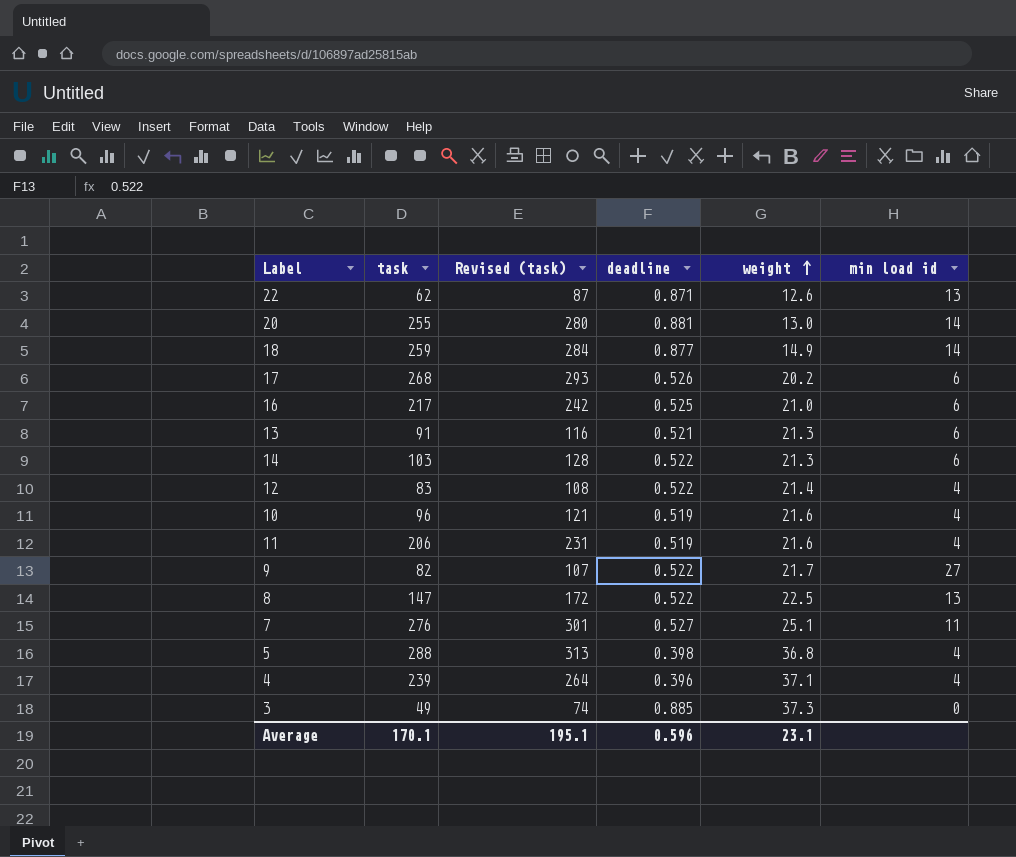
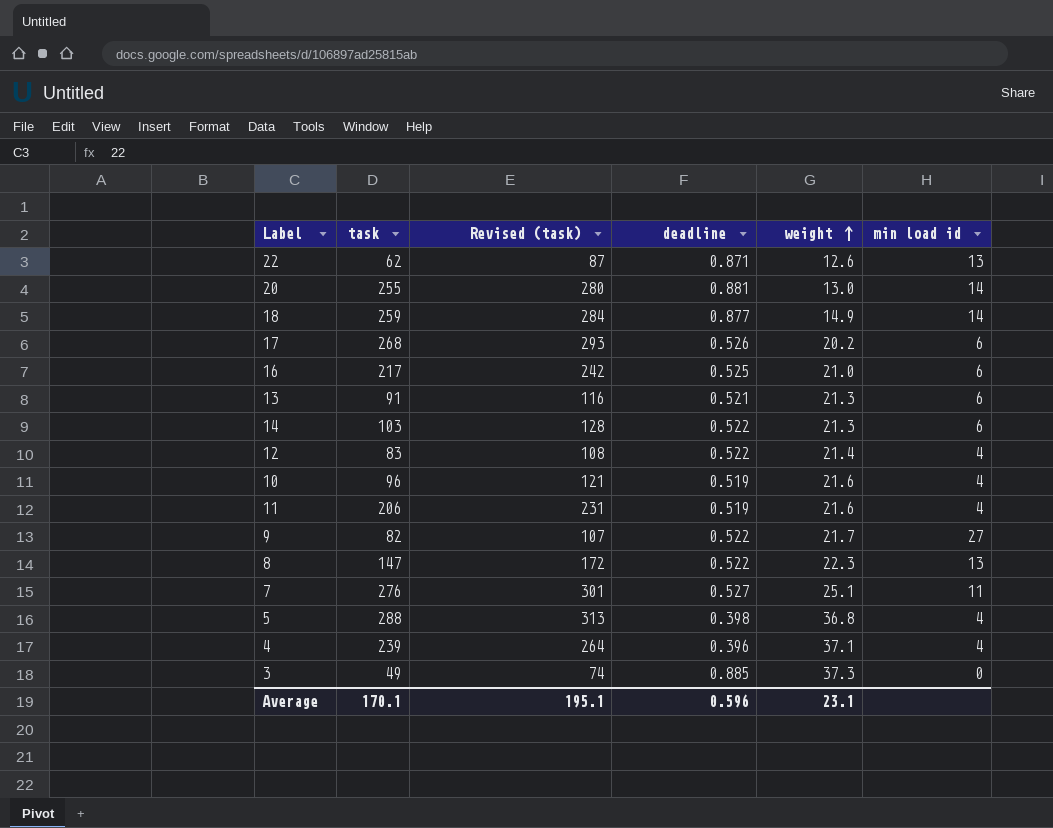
8 | weight: 22.5 -> 22.3

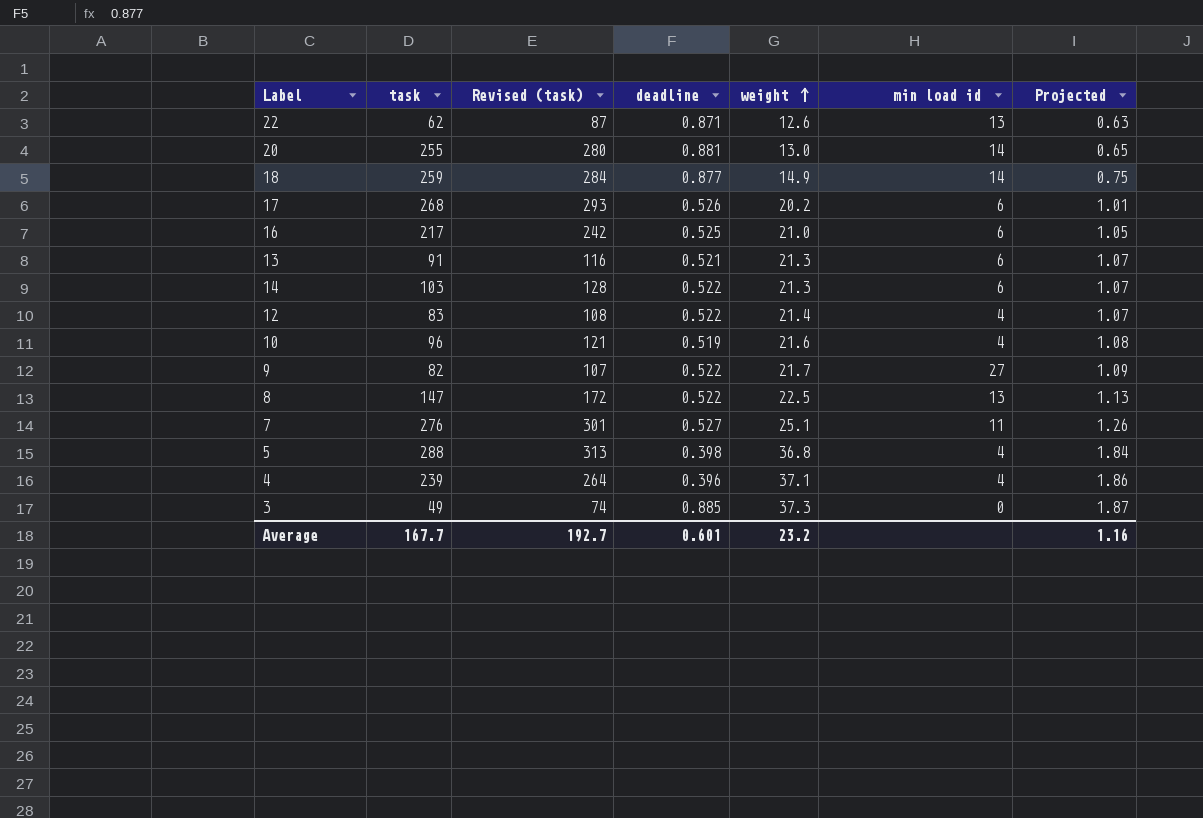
column Projected | formula: none -> [weight] * 0.05
row 11: 206 | 231 | 0.519 | 21.6 | 4 -> none
8 | weight: 22.3 -> 22.5
Average | task: 170.1 -> 167.7
Average | Revised (task): 195.1 -> 192.7
Average | deadline: 0.596 -> 0.601
Average | weight: 23.1 -> 23.2

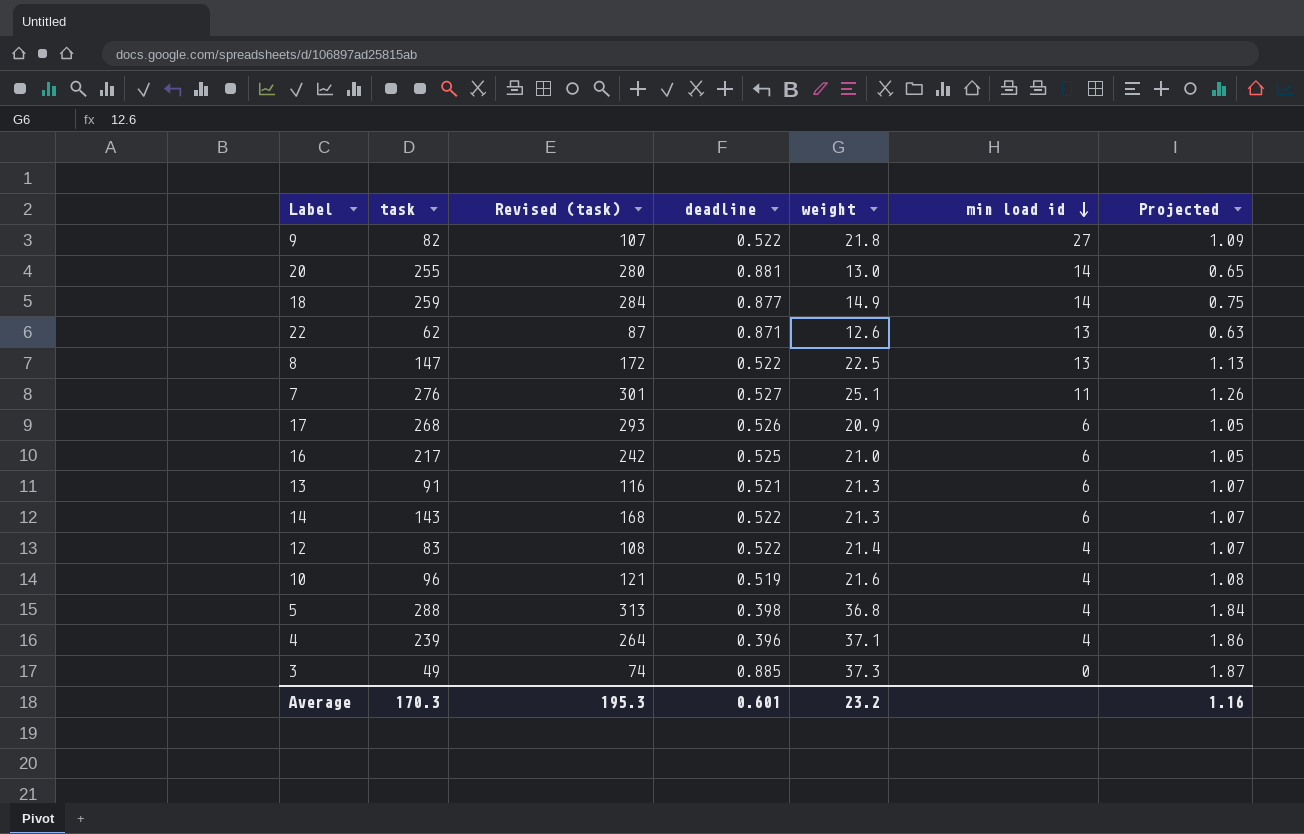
row order: weight ascending -> min load id descending
9 | weight: 21.7 -> 21.8
17 | weight: 20.2 -> 20.9
17 | Projected: 1.01 -> 1.05
14 | task: 103 -> 143
14 | Revised (task): 128 -> 168
Average | task: 167.7 -> 170.3
Average | Revised (task): 192.7 -> 195.3

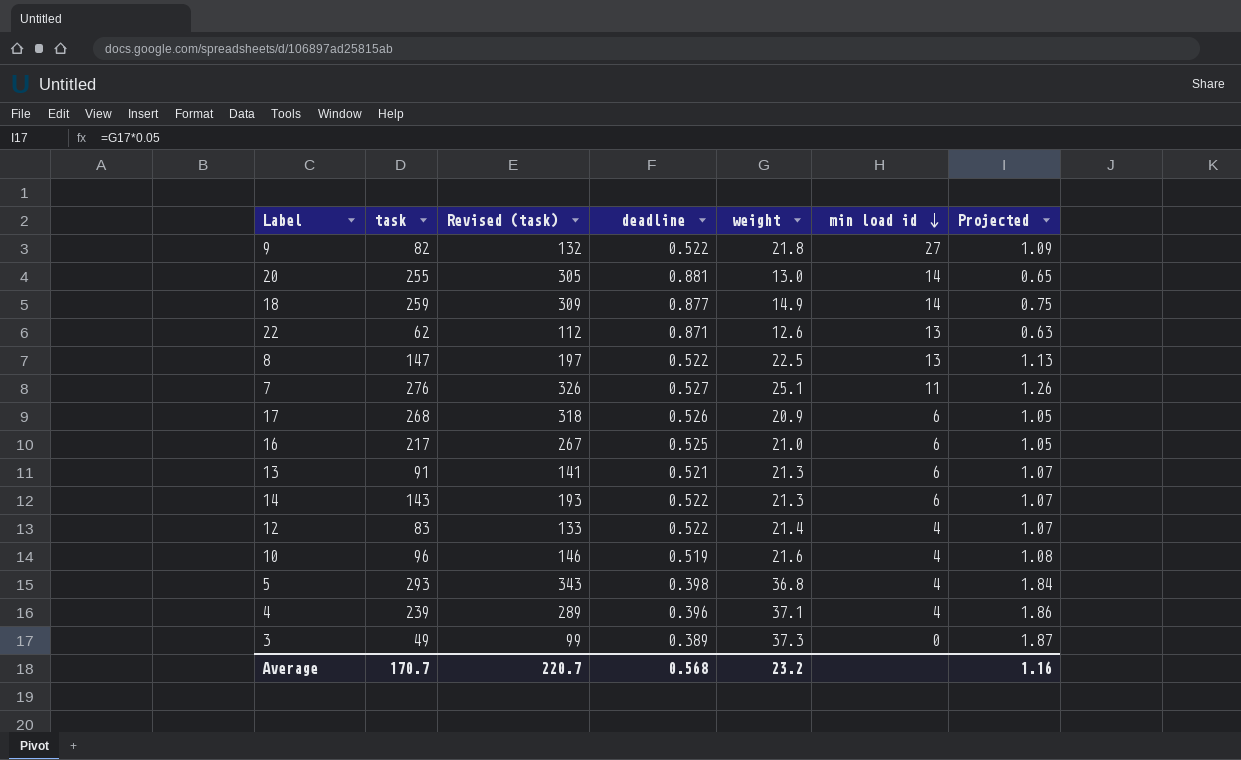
column Revised (task) | formula: [task] + 25 -> [task] + 50
5 | task: 288 -> 293
3 | deadline: 0.885 -> 0.389
Average | task: 170.3 -> 170.7
Average | Revised (task): 195.3 -> 220.7
Average | deadline: 0.601 -> 0.568

